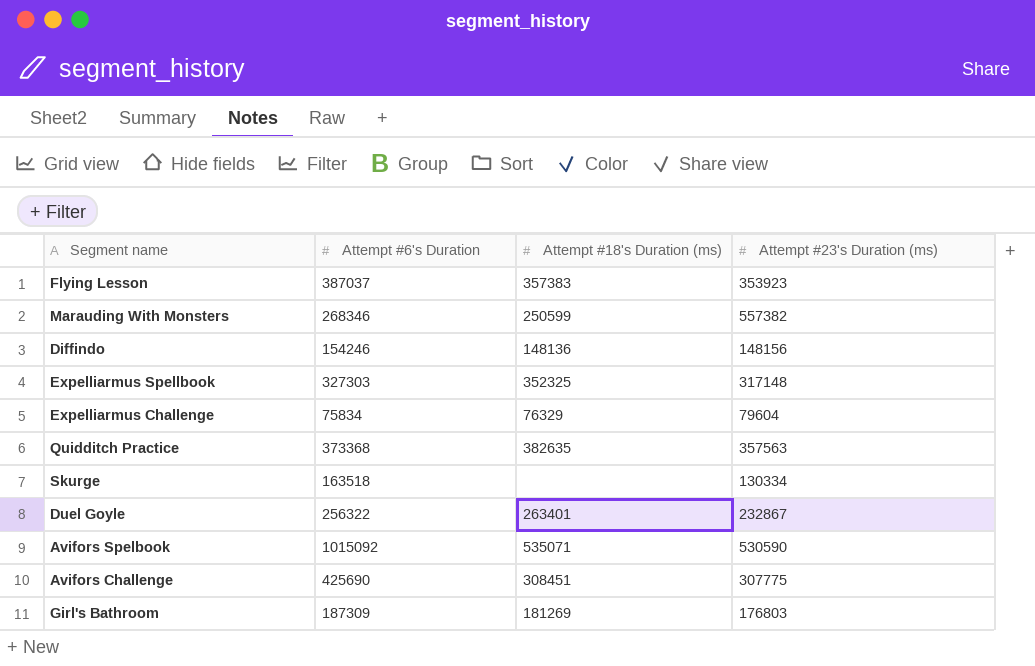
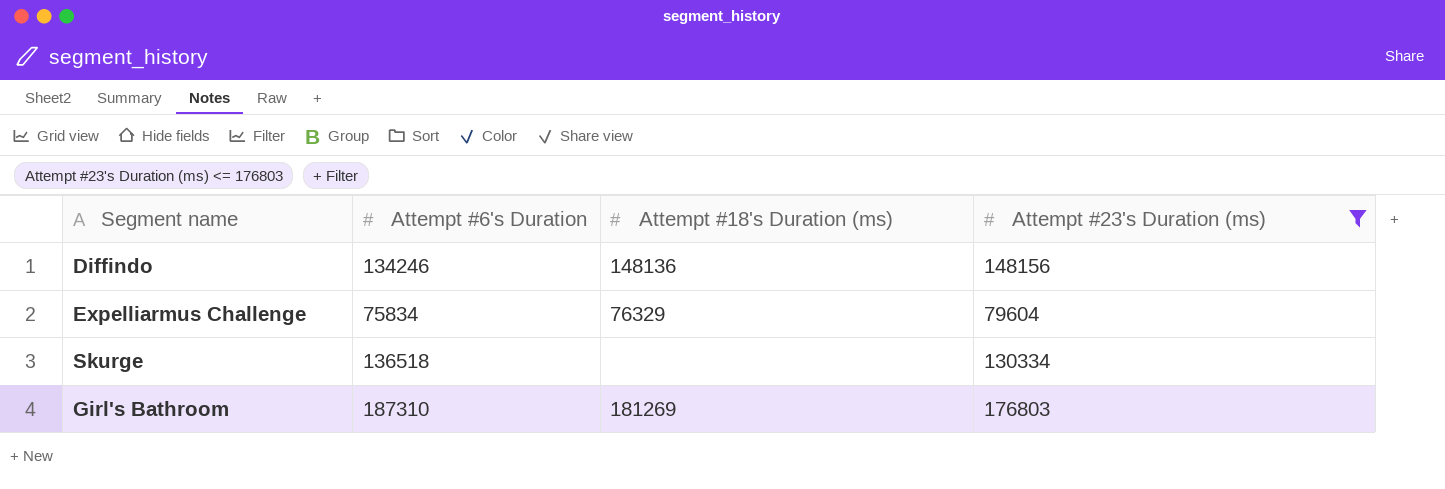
filter: none -> Attempt #23's Duration (ms) <= 176803
Diffindo | Attempt #6's Duration: 154246 -> 134246
Skurge | Attempt #6's Duration: 163518 -> 136518
Girl's Bathroom | Attempt #6's Duration: 187309 -> 187310

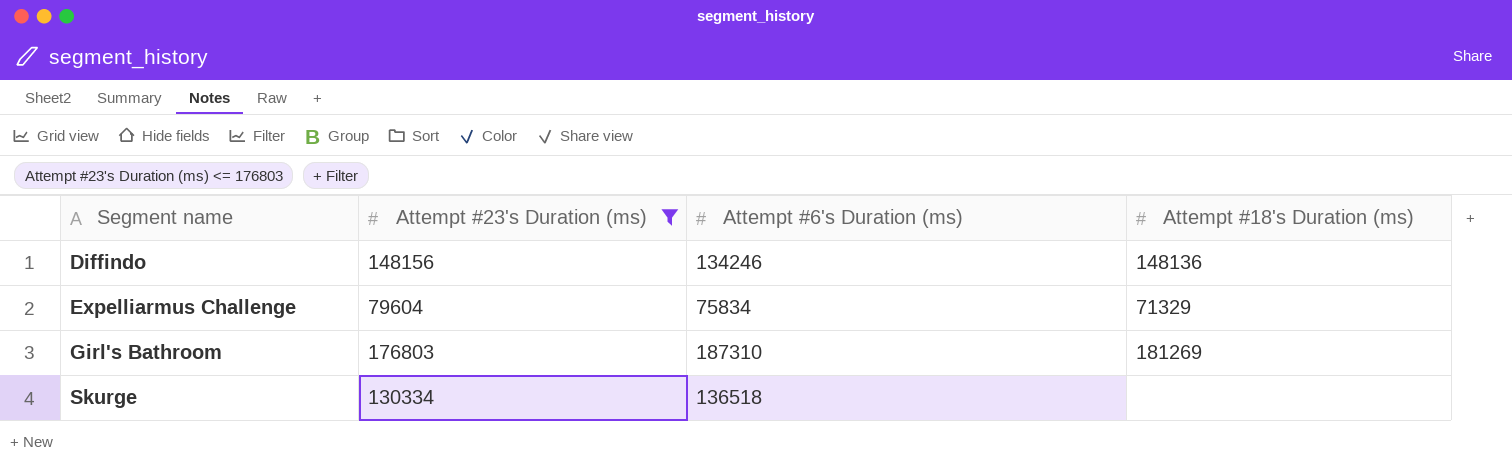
row order: none -> Segment name ascending
column Attempt #23's Duration (ms) | position: 4 -> 2
column name: Attempt #6's Duration -> Attempt #6's Duration (ms)
Expelliarmus Challenge | Attempt #18's Duration (ms): 76329 -> 71329

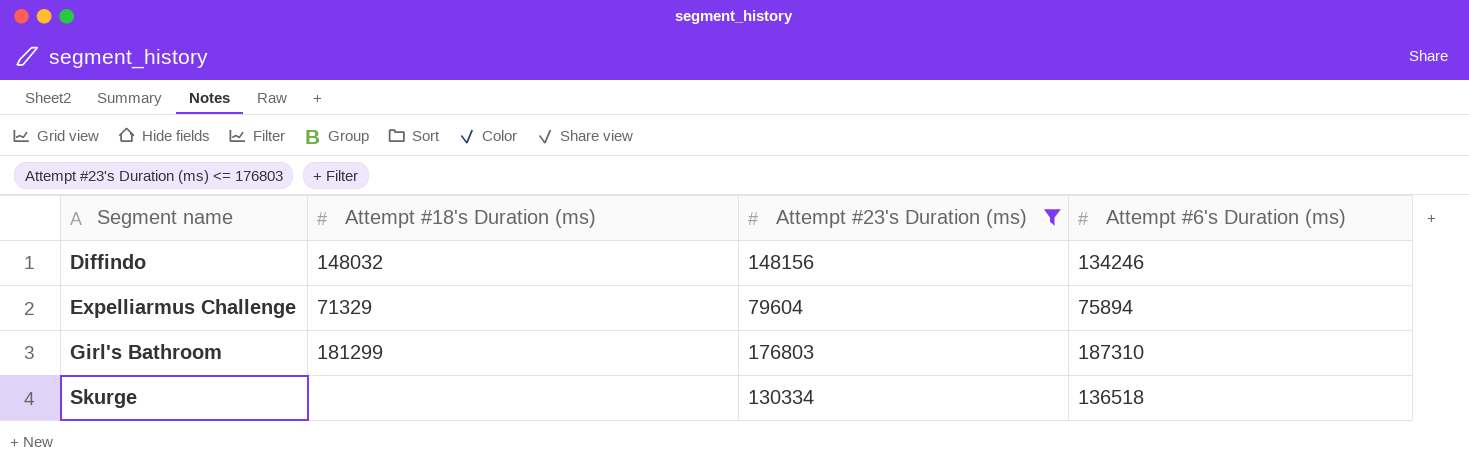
column Attempt #18's Duration (ms) | position: 4 -> 2
Diffindo | Attempt #18's Duration (ms): 148136 -> 148032
Expelliarmus Challenge | Attempt #6's Duration (ms): 75834 -> 75894
Girl's Bathroom | Attempt #18's Duration (ms): 181269 -> 181299

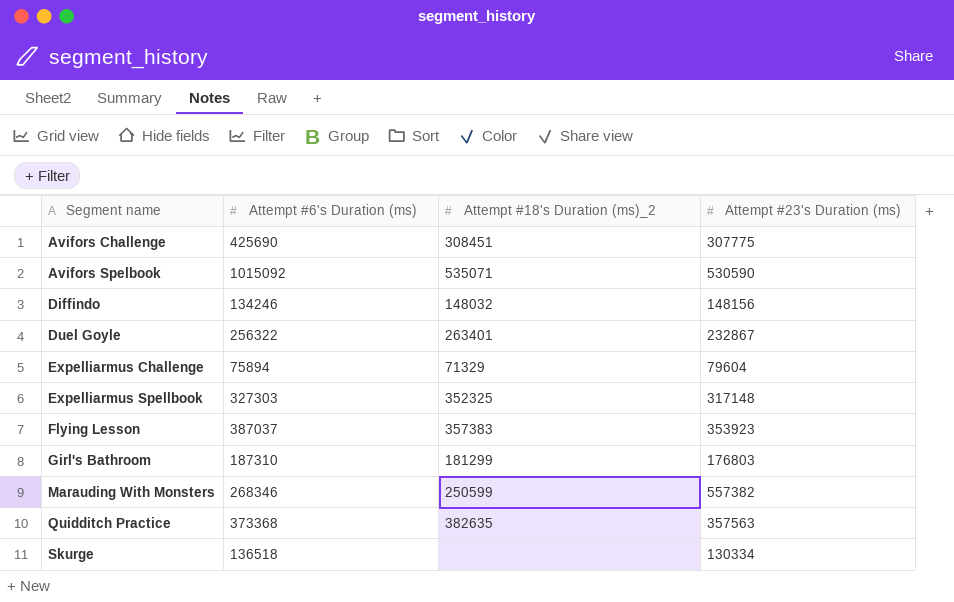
filter: Attempt #23's Duration (ms) <= 176803 -> none
column Attempt #6's Duration (ms) | position: 4 -> 2
column name: Attempt #18's Duration (ms) -> Attempt #18's Duration (ms)_2

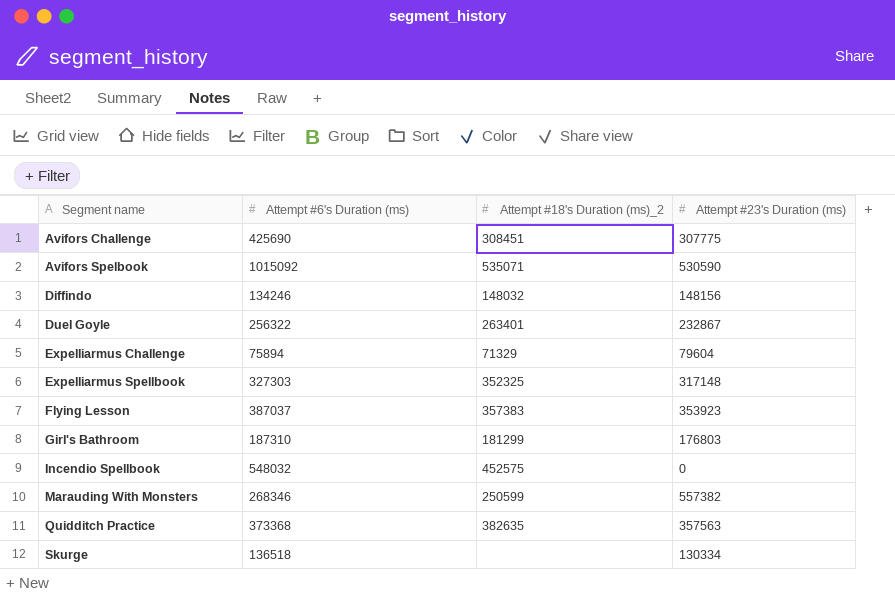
row Incendio Spellbook: none -> 548032 | 452575 | 0

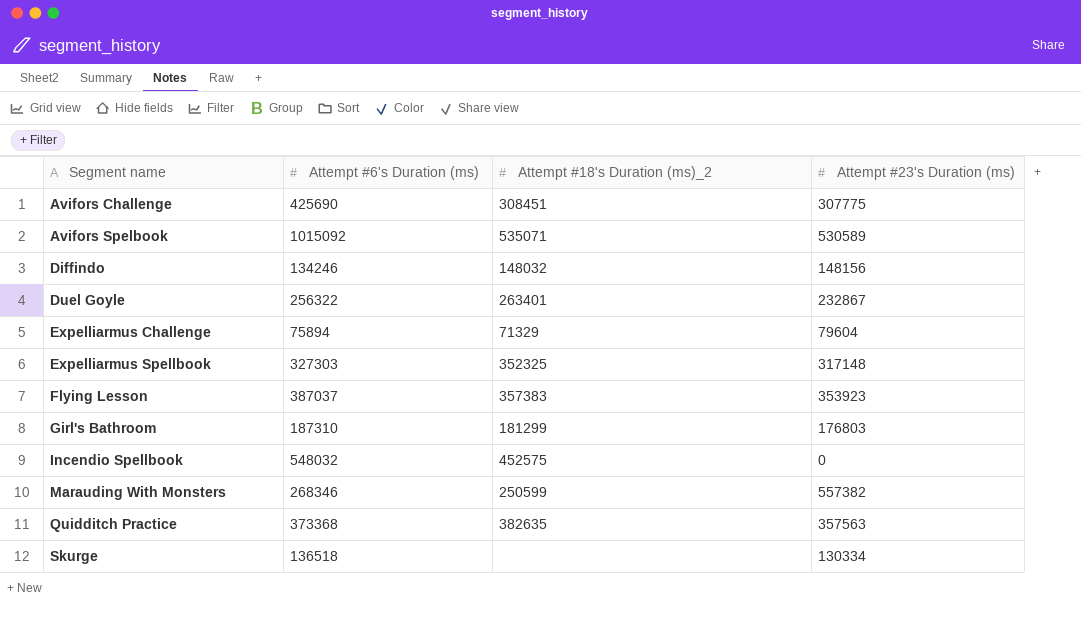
Avifors Spelbook | Attempt #23's Duration (ms): 530590 -> 530589

